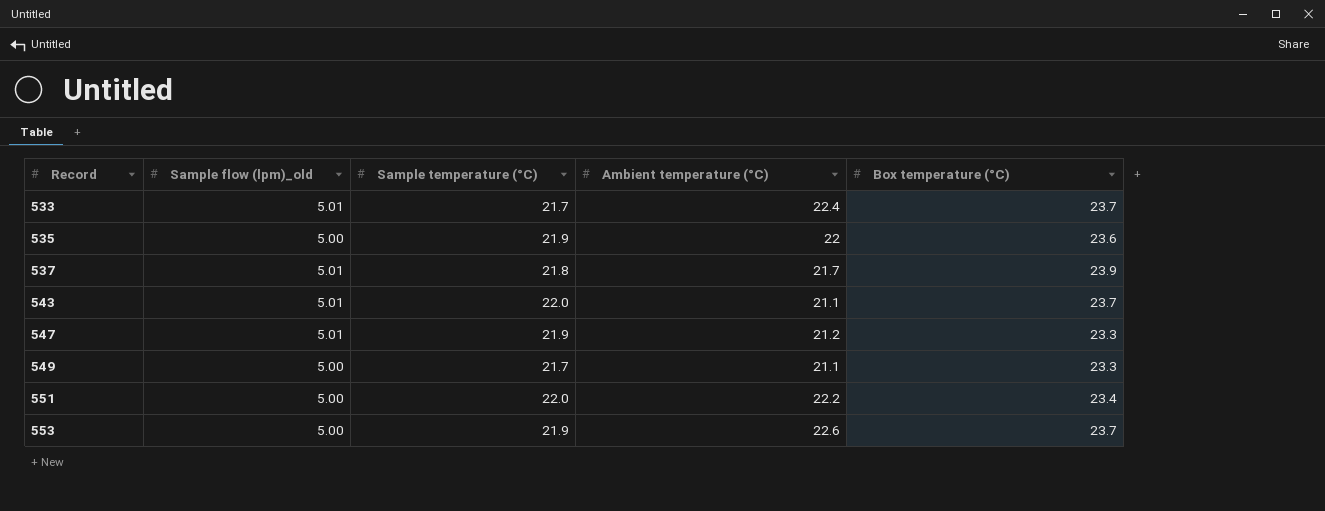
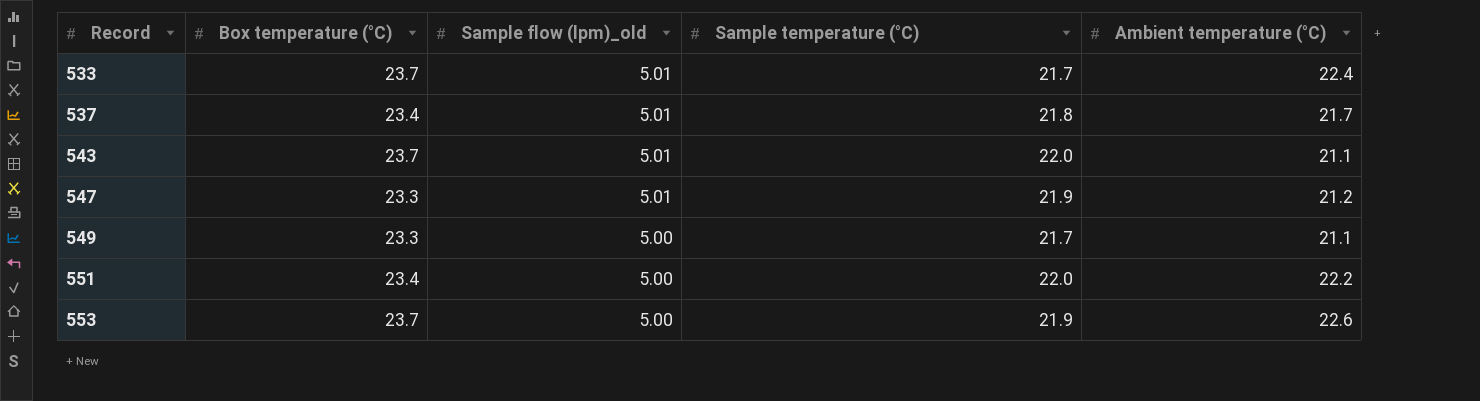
column Box temperature (°C) | position: 5 -> 2
row 535: 5.00 | 21.9 | 22 | 23.6 -> none
537 | Box temperature (°C): 23.9 -> 23.4

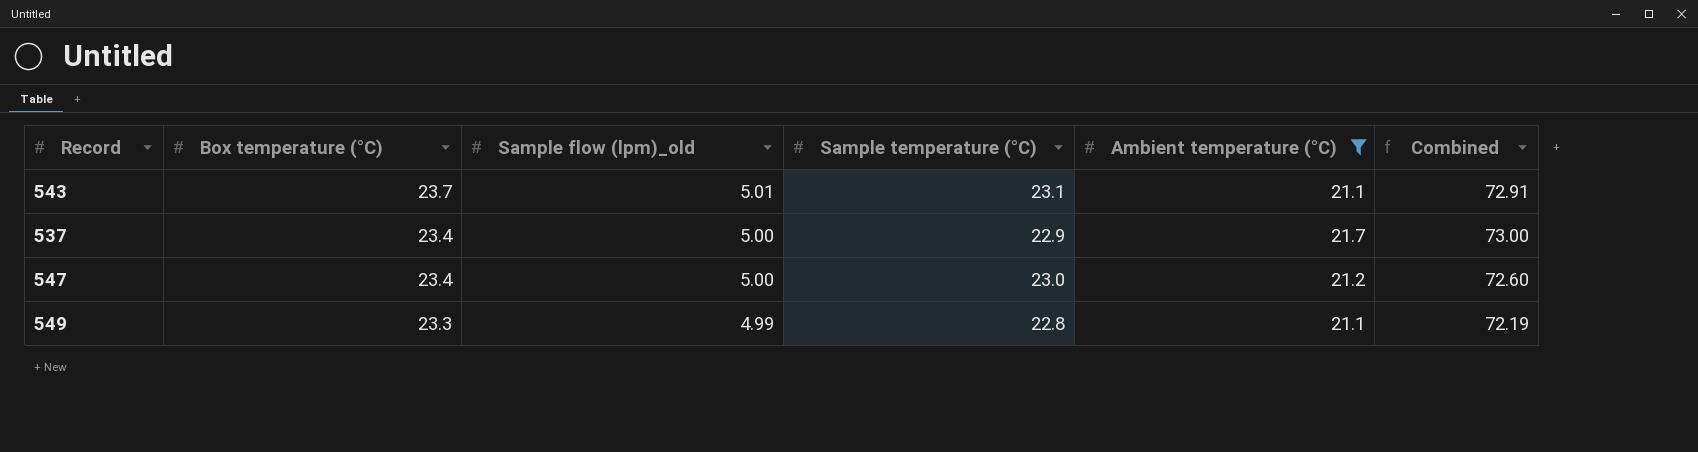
filter: none -> Ambient temperature (°C) <= 21.7
row order: Record ascending -> Box temperature (°C) descending
column Combined | formula: none -> [Box temperature (°C)] + [Sample flow (lpm)_old] + [Sample temperature (°C)] + [Ambient temperature (°C)]
543 | Sample temperature (°C): 22.0 -> 23.1
537 | Sample flow (lpm)_old: 5.01 -> 5.00
537 | Sample temperature (°C): 21.8 -> 22.9
547 | Box temperature (°C): 23.3 -> 23.4
547 | Sample flow (lpm)_old: 5.01 -> 5.00
547 | Sample temperature (°C): 21.9 -> 23.0
549 | Sample flow (lpm)_old: 5.00 -> 4.99
549 | Sample temperature (°C): 21.7 -> 22.8

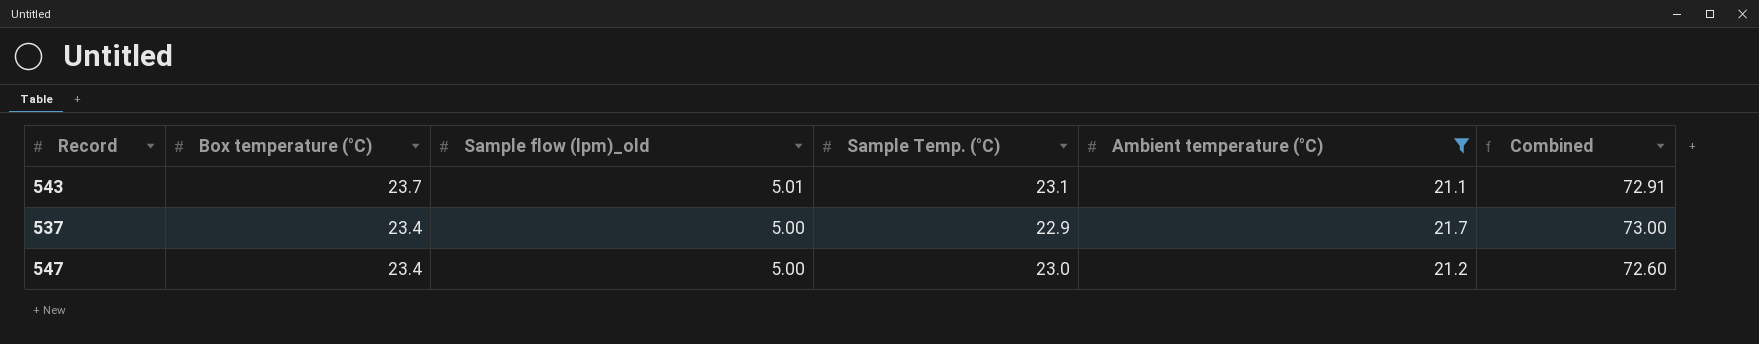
column name: Sample temperature (°C) -> Sample Temp. (°C)
row 549: 23.3 | 4.99 | 22.8 | 21.1 | 72.19 -> none

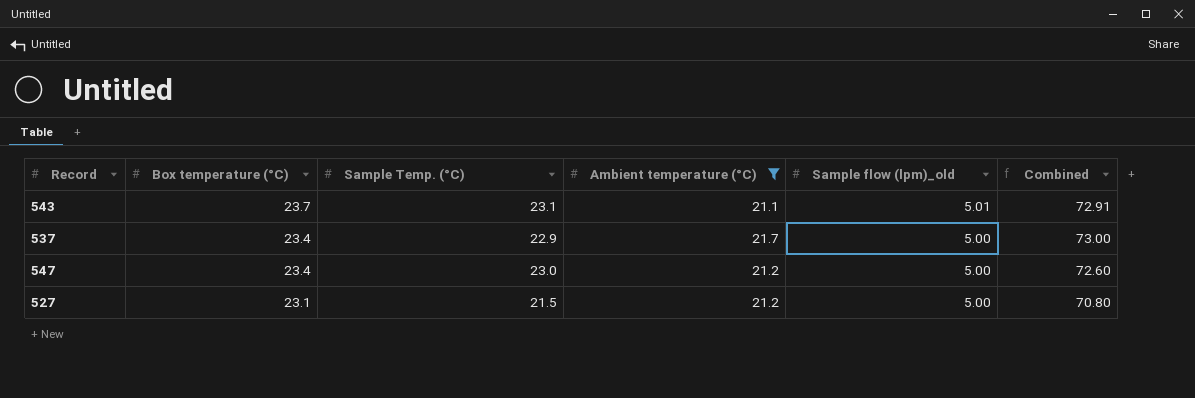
column Sample flow (lpm)_old | position: 3 -> 5
row 527: none -> 23.1 | 21.5 | 21.2 | 5.00 | 70.80

